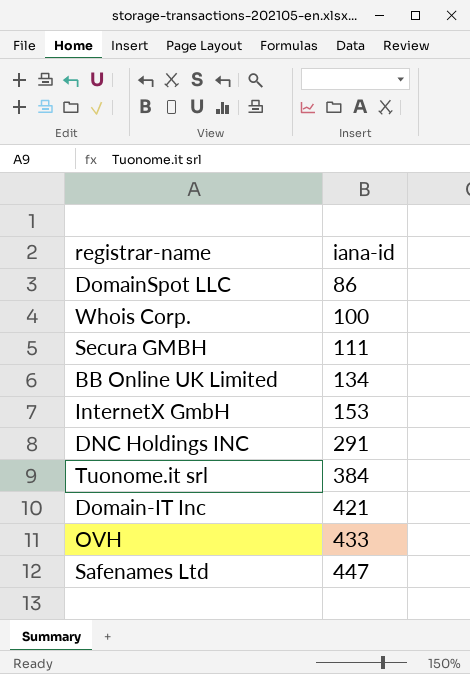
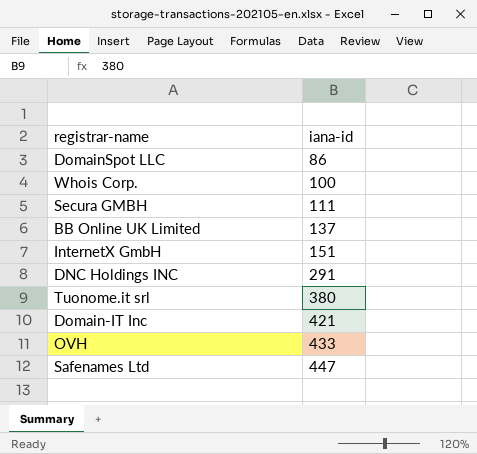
BB Online UK Limited | iana-id: 134 -> 137
InternetX GmbH | iana-id: 153 -> 151
Tuonome.it srl | iana-id: 384 -> 380

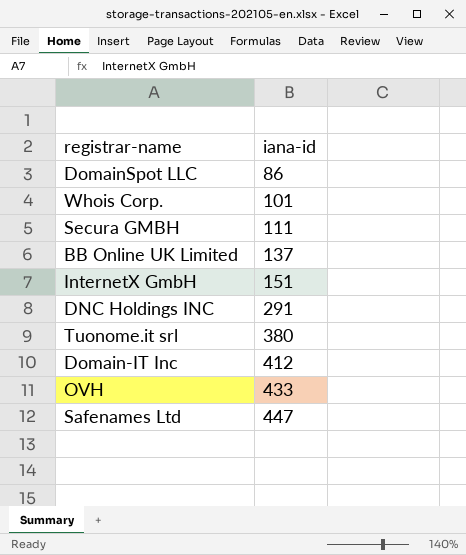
Whois Corp. | iana-id: 100 -> 101
Domain-IT Inc | iana-id: 421 -> 412

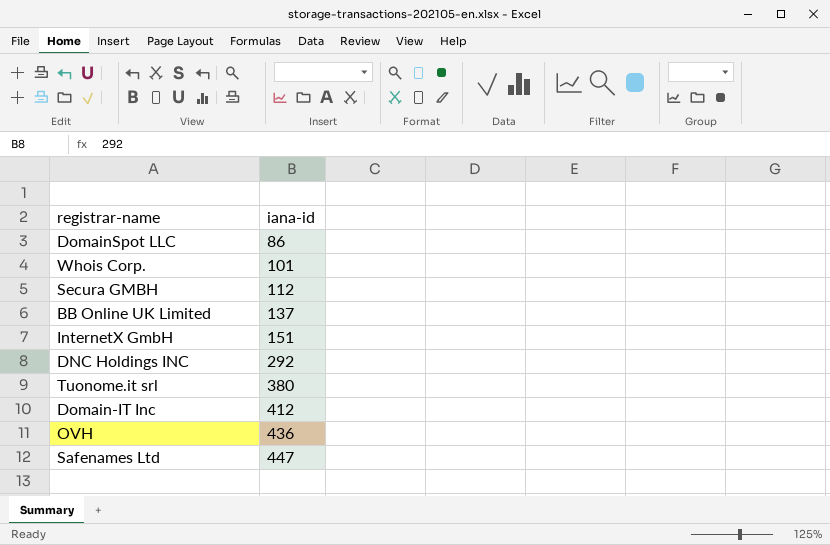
Secura GMBH | iana-id: 111 -> 112
DNC Holdings INC | iana-id: 291 -> 292
OVH | iana-id: 433 -> 436

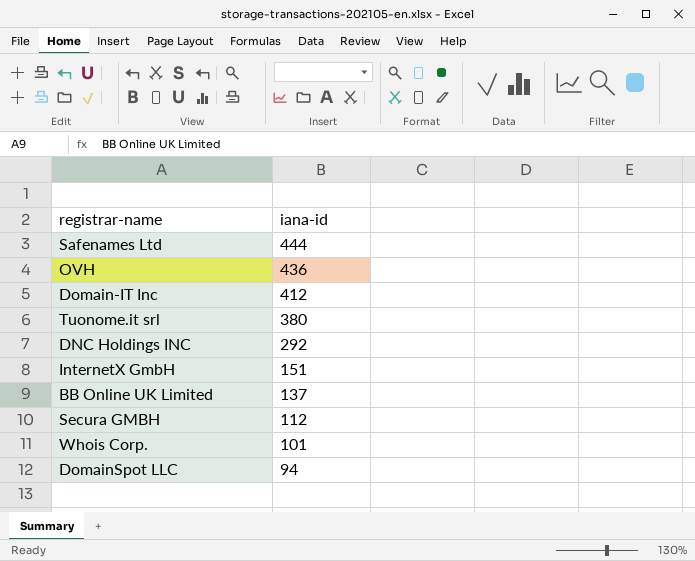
row order: iana-id ascending -> iana-id descending
Safenames Ltd | iana-id: 447 -> 444
DomainSpot LLC | iana-id: 86 -> 94

